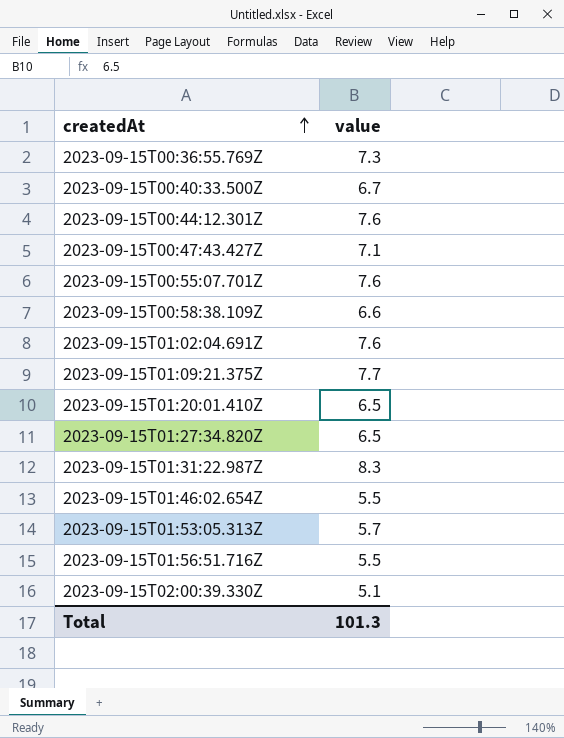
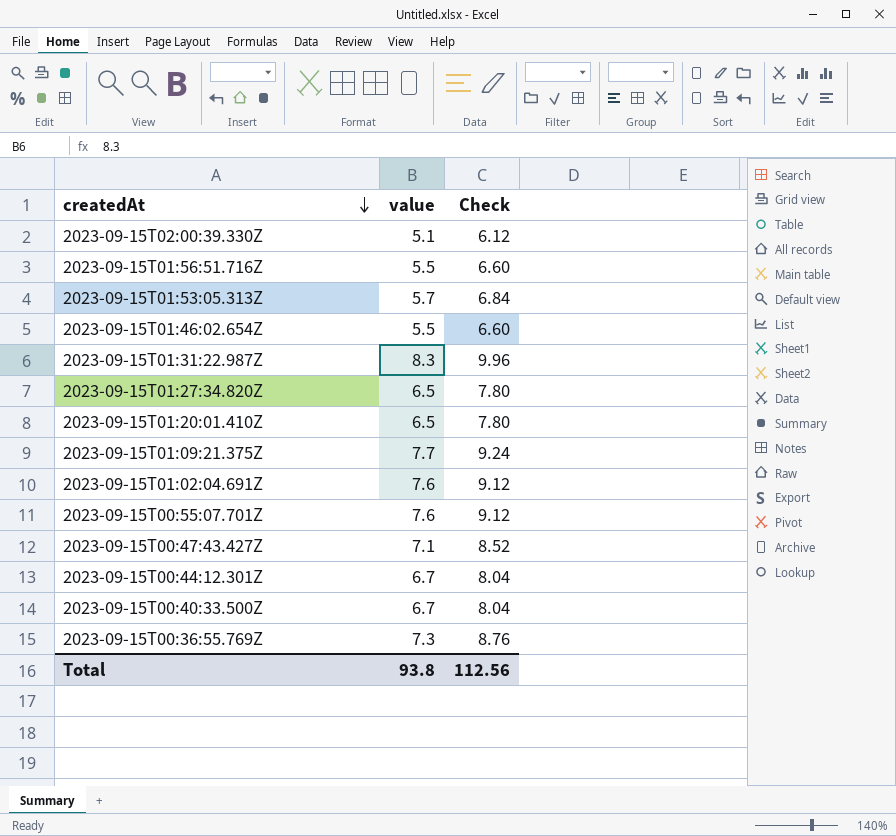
row order: createdAt ascending -> createdAt descending
column Check | formula: none -> [value] * 1.2
row 2023-09-15T00:58:38.109Z: 6.6 -> none
2023-09-15T00:44:12.301Z | value: 7.6 -> 6.7
Total | value: 101.3 -> 93.8

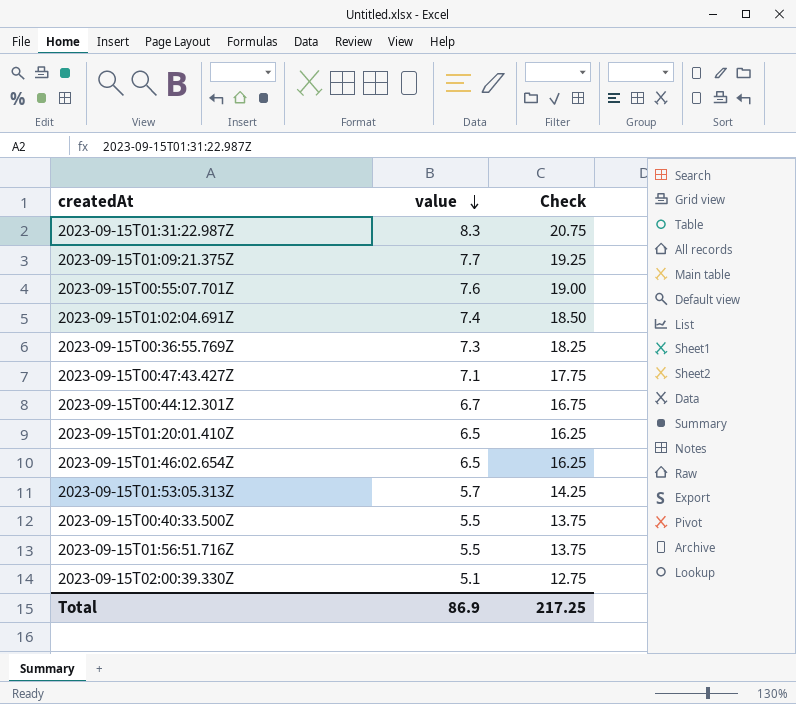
row order: createdAt descending -> value descending
column Check | formula: [value] * 1.2 -> [value] * 2.5
row 2023-09-15T01:27:34.820Z: 6.5 | 7.80 -> none
2023-09-15T01:02:04.691Z | value: 7.6 -> 7.4
2023-09-15T01:46:02.654Z | value: 5.5 -> 6.5
2023-09-15T00:40:33.500Z | value: 6.7 -> 5.5
Total | value: 93.8 -> 86.9
Total | Check: 112.56 -> 217.25

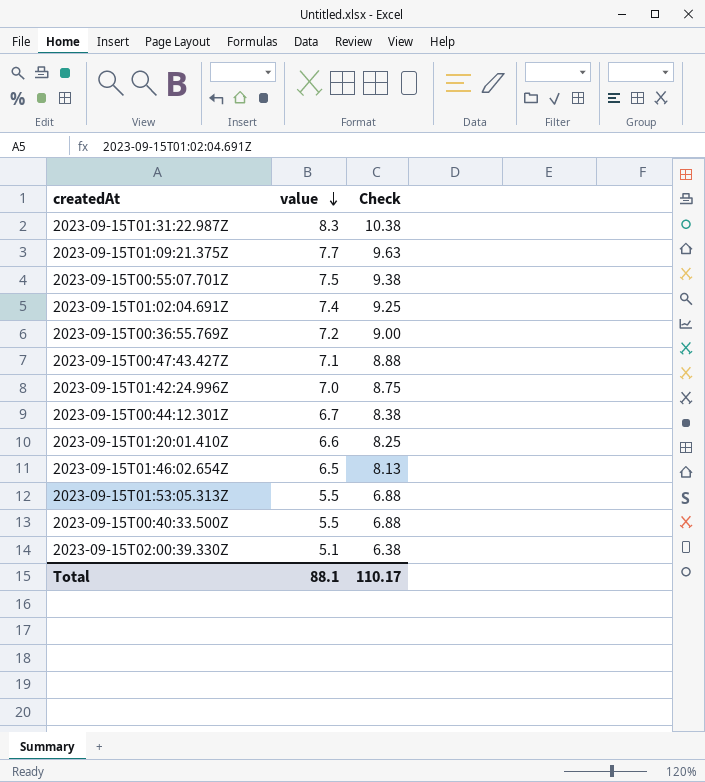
column Check | formula: [value] * 2.5 -> [value] * 1.25
row 2023-09-15T01:56:51.716Z: 5.5 | 13.75 -> none
2023-09-15T00:55:07.701Z | value: 7.6 -> 7.5
2023-09-15T00:36:55.769Z | value: 7.3 -> 7.2
row 2023-09-15T01:42:24.996Z: none -> 7.0 | 8.75
2023-09-15T01:20:01.410Z | value: 6.5 -> 6.6
2023-09-15T01:53:05.313Z | value: 5.7 -> 5.5
Total | value: 86.9 -> 88.1
Total | Check: 217.25 -> 110.17

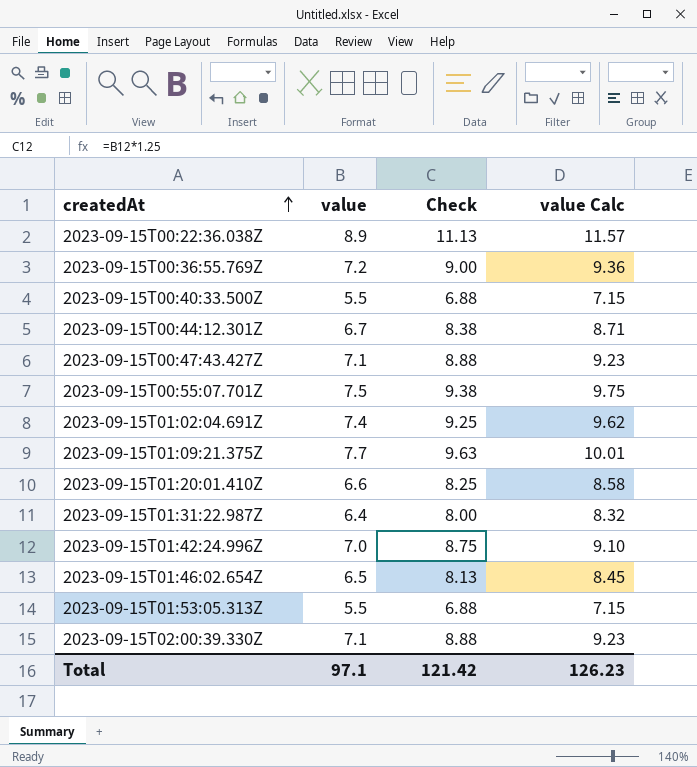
row order: value descending -> createdAt ascending
column value Calc | formula: none -> [value] * 1.3
row 2023-09-15T00:22:36.038Z: none -> 8.9 | 11.13 | 11.57
2023-09-15T01:31:22.987Z | value: 8.3 -> 6.4
2023-09-15T01:31:22.987Z | Check: 10.38 -> 8.00
2023-09-15T02:00:39.330Z | value: 5.1 -> 7.1
2023-09-15T02:00:39.330Z | Check: 6.38 -> 8.88
Total | value: 88.1 -> 97.1
Total | Check: 110.17 -> 121.42

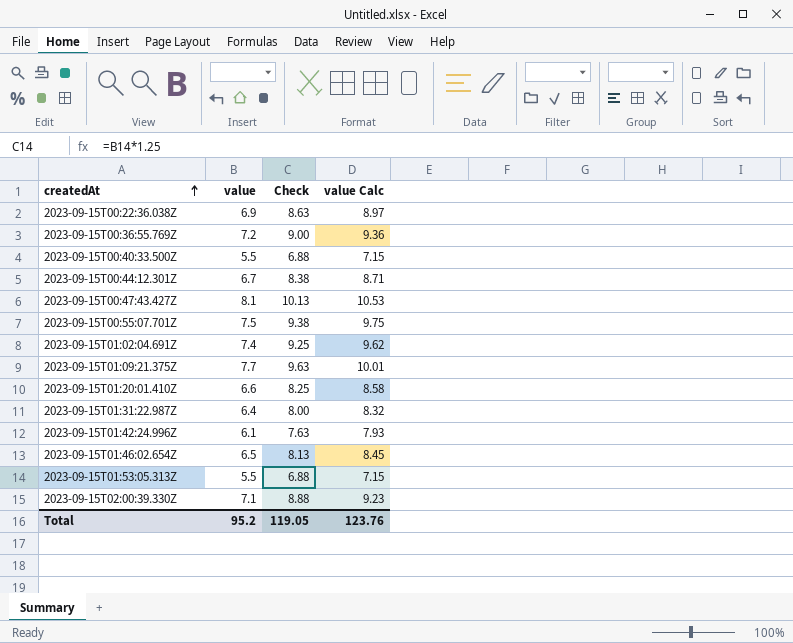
2023-09-15T00:22:36.038Z | value: 8.9 -> 6.9
2023-09-15T00:22:36.038Z | Check: 11.13 -> 8.63
2023-09-15T00:22:36.038Z | value Calc: 11.57 -> 8.97
2023-09-15T00:47:43.427Z | value: 7.1 -> 8.1
2023-09-15T00:47:43.427Z | Check: 8.88 -> 10.13
2023-09-15T00:47:43.427Z | value Calc: 9.23 -> 10.53
2023-09-15T01:42:24.996Z | value: 7.0 -> 6.1
2023-09-15T01:42:24.996Z | Check: 8.75 -> 7.63
2023-09-15T01:42:24.996Z | value Calc: 9.10 -> 7.93
Total | value: 97.1 -> 95.2
Total | Check: 121.42 -> 119.05
Total | value Calc: 126.23 -> 123.76

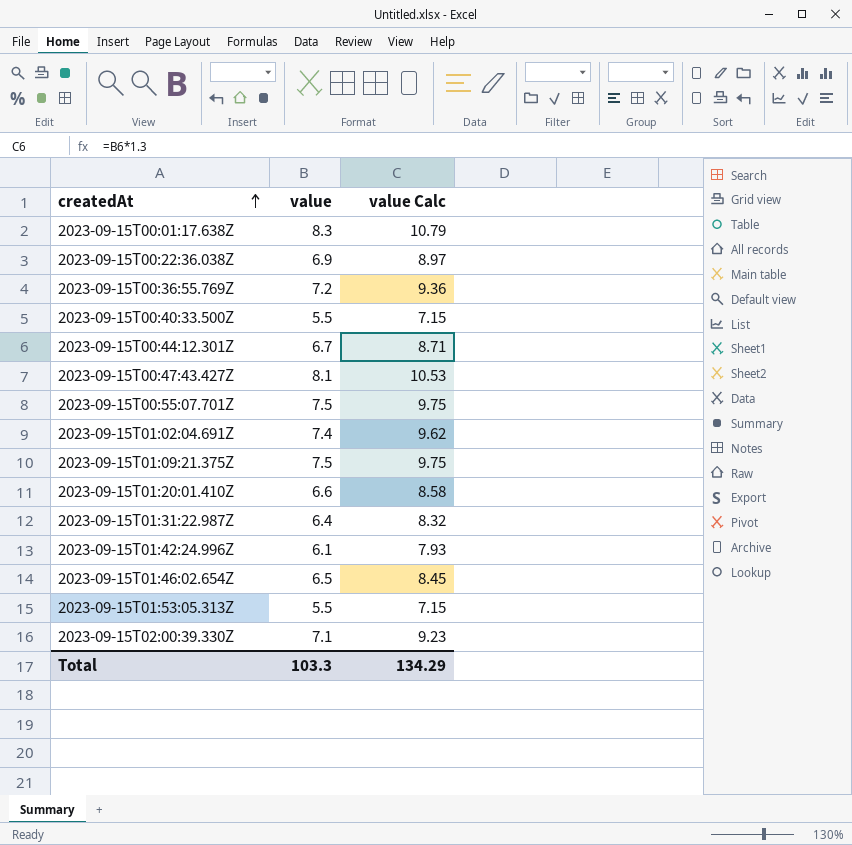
column Check | formula: [value] * 1.25 -> none
row 2023-09-15T00:01:17.638Z: none -> 8.3 | 10.79
2023-09-15T01:09:21.375Z | value: 7.7 -> 7.5
2023-09-15T01:09:21.375Z | value Calc: 10.01 -> 9.75
Total | value: 95.2 -> 103.3
Total | value Calc: 123.76 -> 134.29

